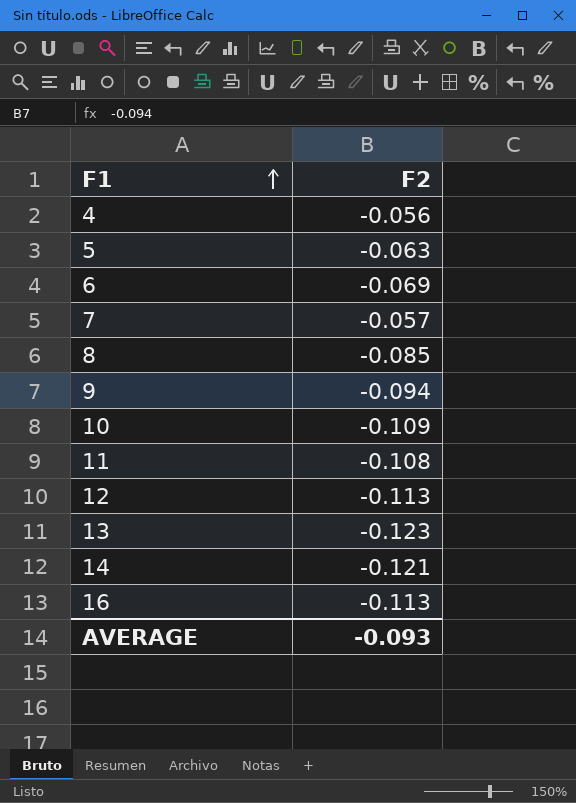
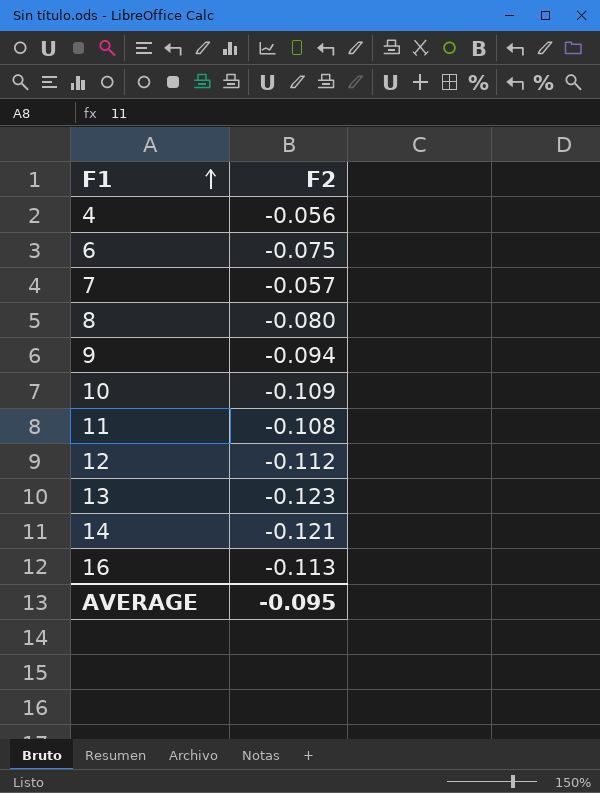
row 5: -0.063 -> none
6 | F2: -0.069 -> -0.075
8 | F2: -0.085 -> -0.080
12 | F2: -0.113 -> -0.112
AVERAGE | F2: -0.093 -> -0.095

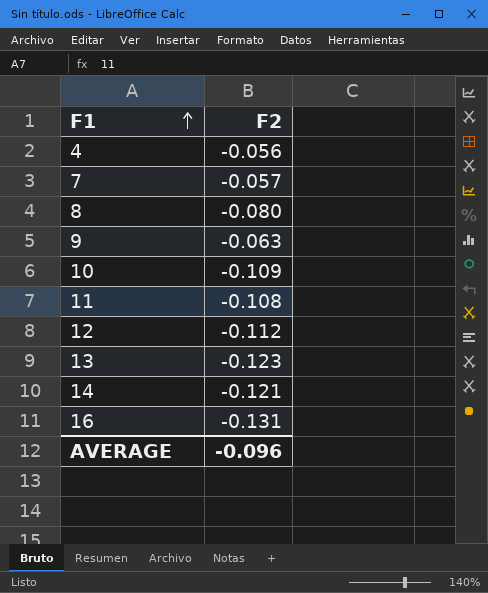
row 6: -0.075 -> none
9 | F2: -0.094 -> -0.063
16 | F2: -0.113 -> -0.131
AVERAGE | F2: -0.095 -> -0.096

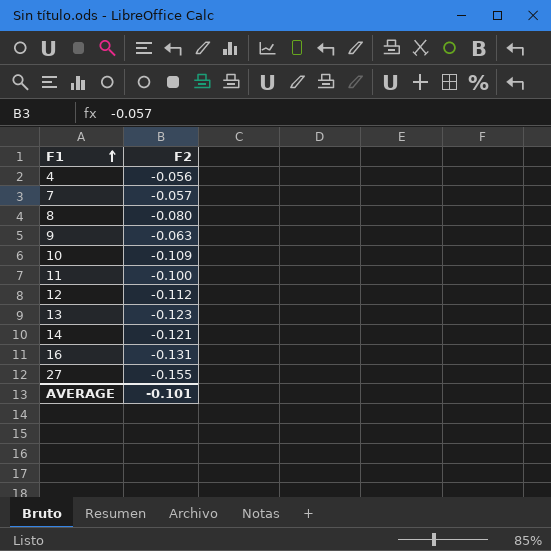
11 | F2: -0.108 -> -0.100
row 27: none -> -0.155
AVERAGE | F2: -0.096 -> -0.101

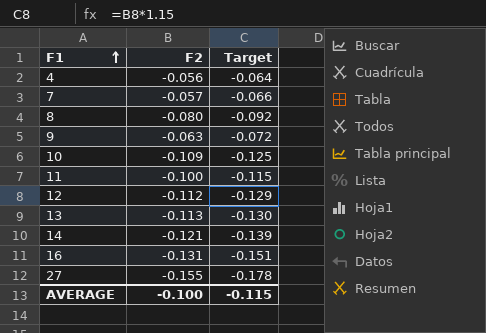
column Target | formula: none -> [F2] * 1.15
13 | F2: -0.123 -> -0.113
AVERAGE | F2: -0.101 -> -0.100

